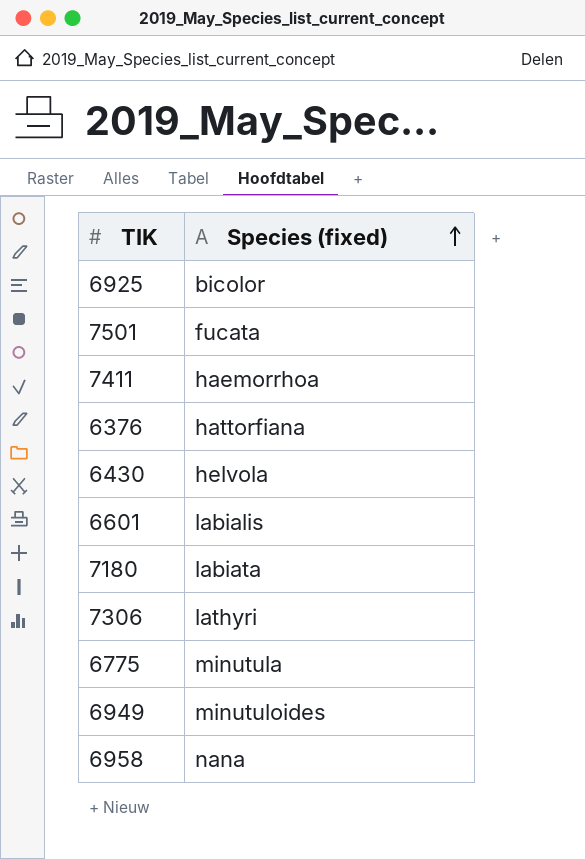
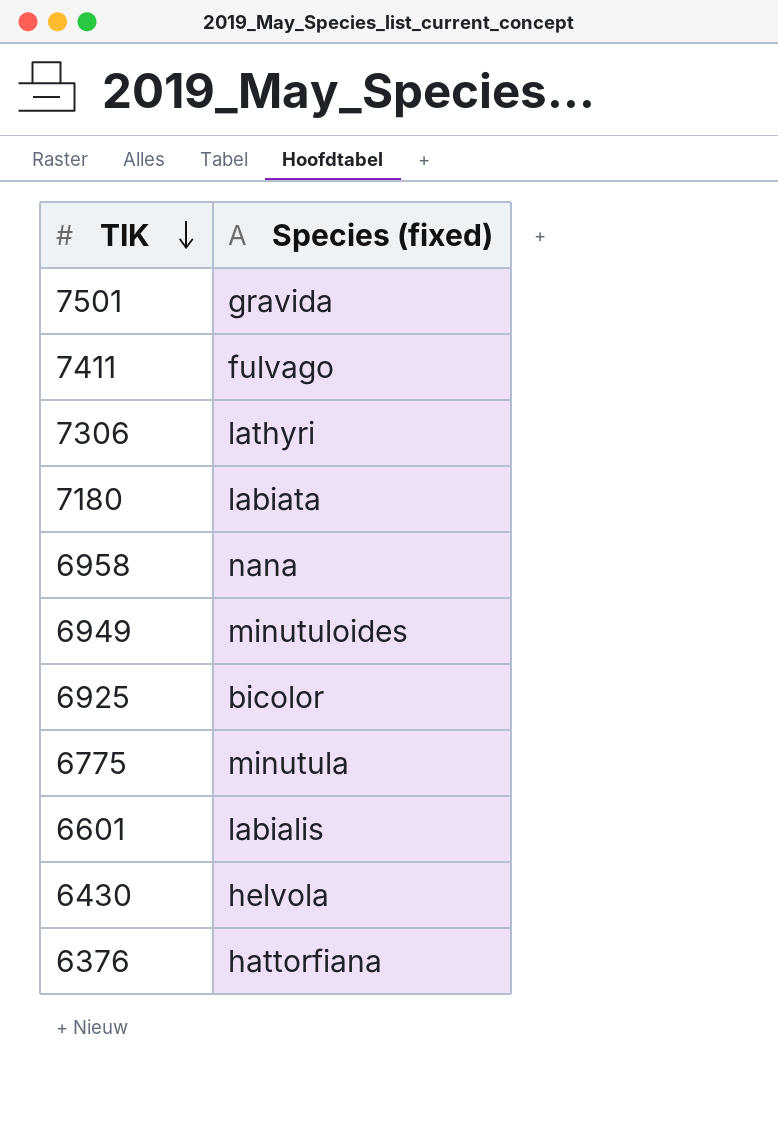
row order: Species (fixed) ascending -> TIK descending
7501 | Species (fixed): fucata -> gravida
7411 | Species (fixed): haemorrhoa -> fulvago

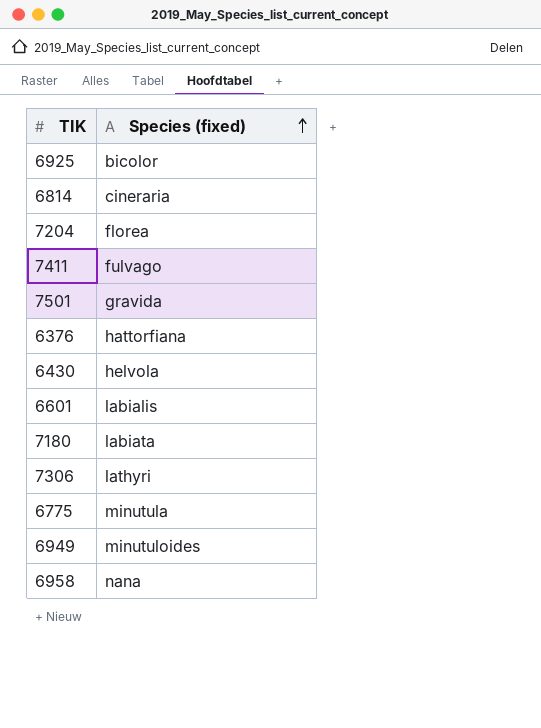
row order: TIK descending -> Species (fixed) ascending
row 6814: none -> cineraria
row 7204: none -> florea

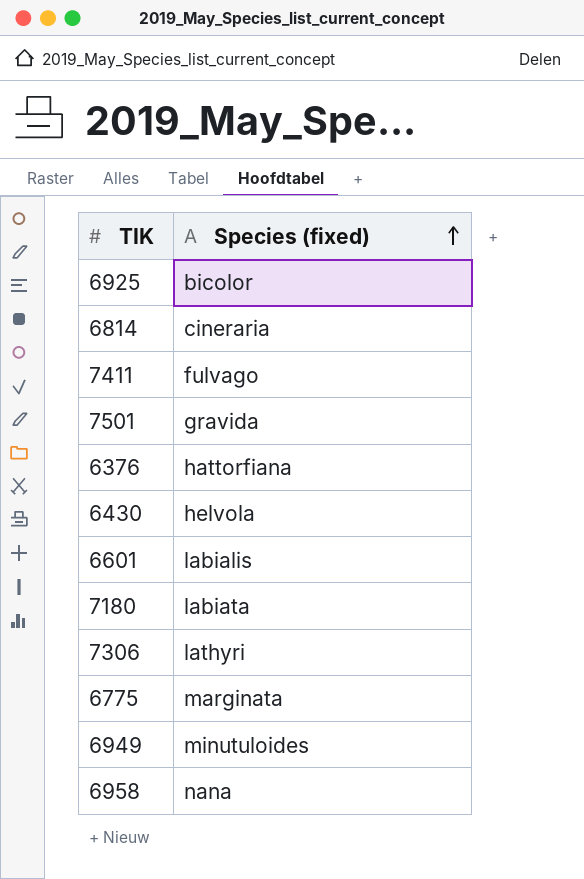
row 7204: florea -> none
6775 | Species (fixed): minutula -> marginata

